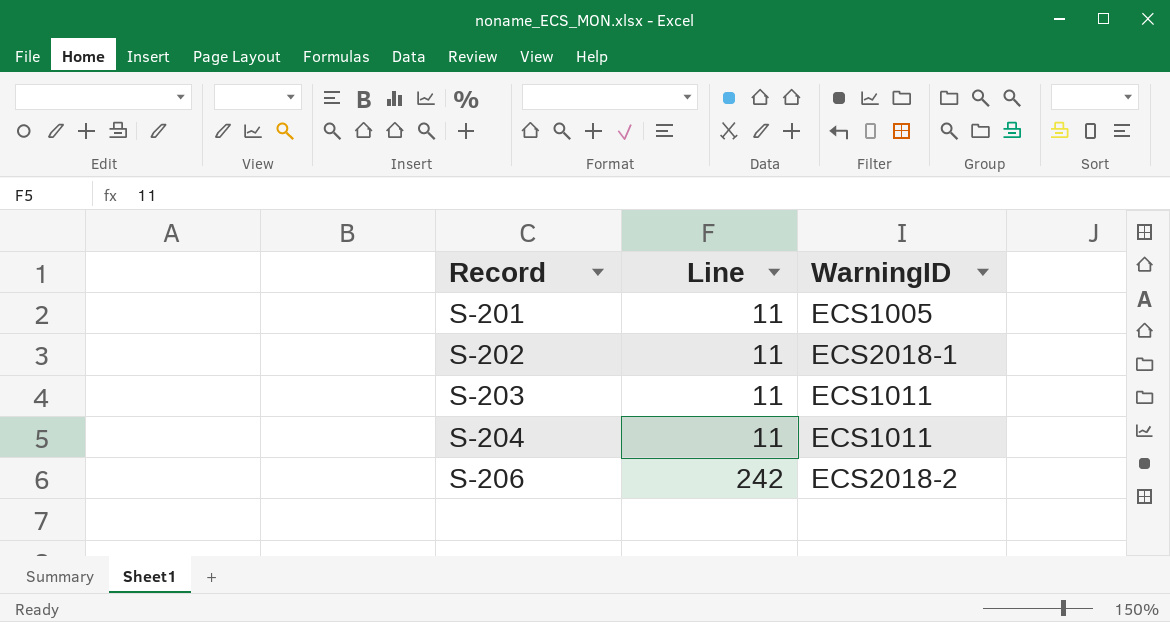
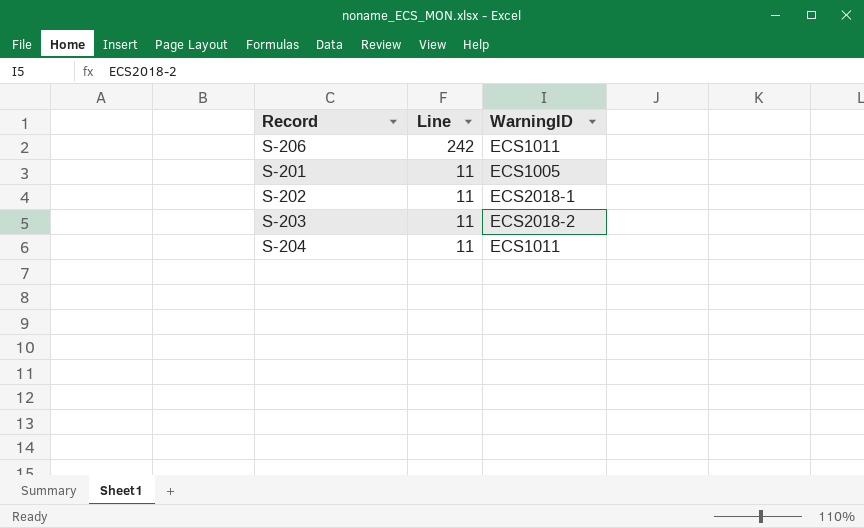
row order: Record ascending -> Line descending
S-206 | WarningID: ECS2018-2 -> ECS1011
S-203 | WarningID: ECS1011 -> ECS2018-2

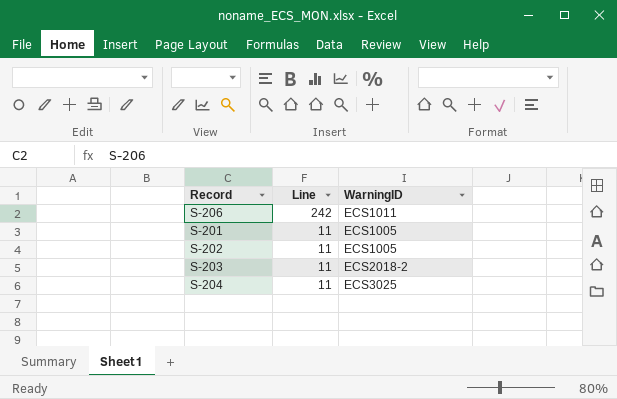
S-202 | WarningID: ECS2018-1 -> ECS1005
S-204 | WarningID: ECS1011 -> ECS3025

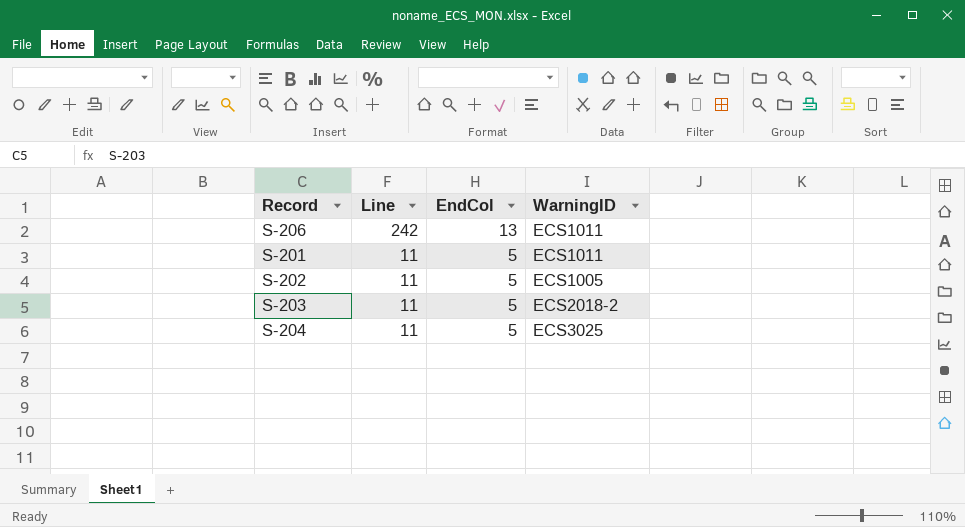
column EndCol | position: none -> 3
S-201 | WarningID: ECS1005 -> ECS1011

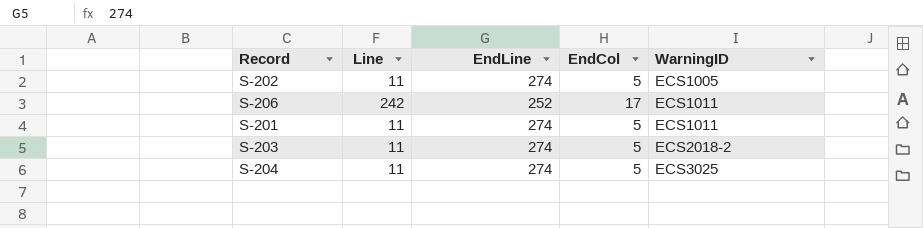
row order: Line descending -> WarningID ascending
column EndLine | position: none -> 3
S-206 | EndCol: 13 -> 17

